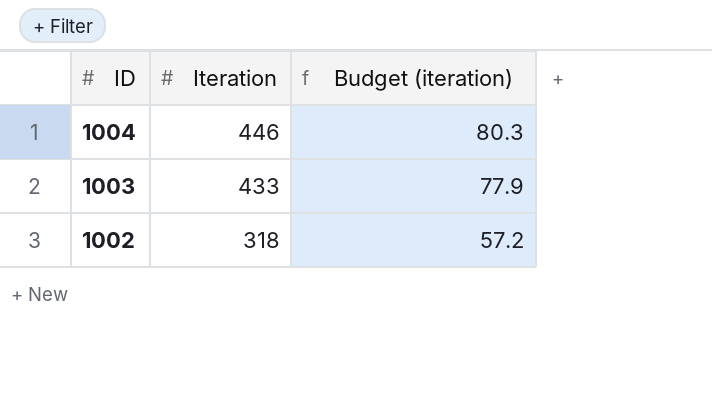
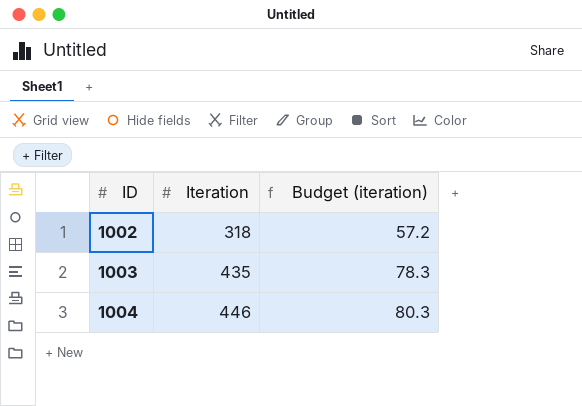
row order: ID descending -> ID ascending
1003 | Iteration: 433 -> 435
1003 | Budget (iteration): 77.9 -> 78.3

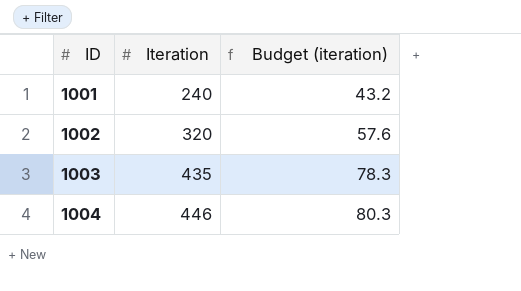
row 1001: none -> 240 | 43.2
1002 | Iteration: 318 -> 320
1002 | Budget (iteration): 57.2 -> 57.6

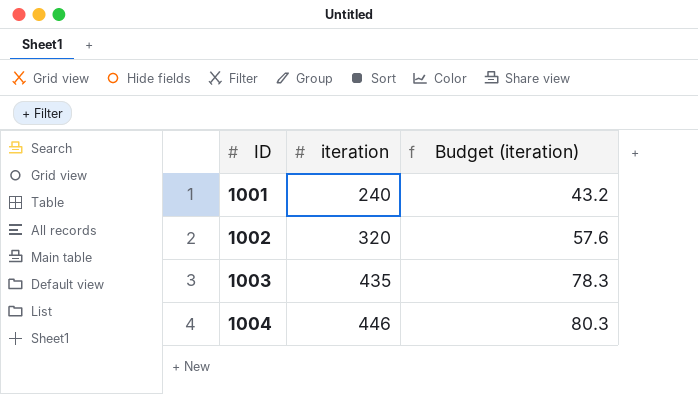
column name: Iteration -> iteration

